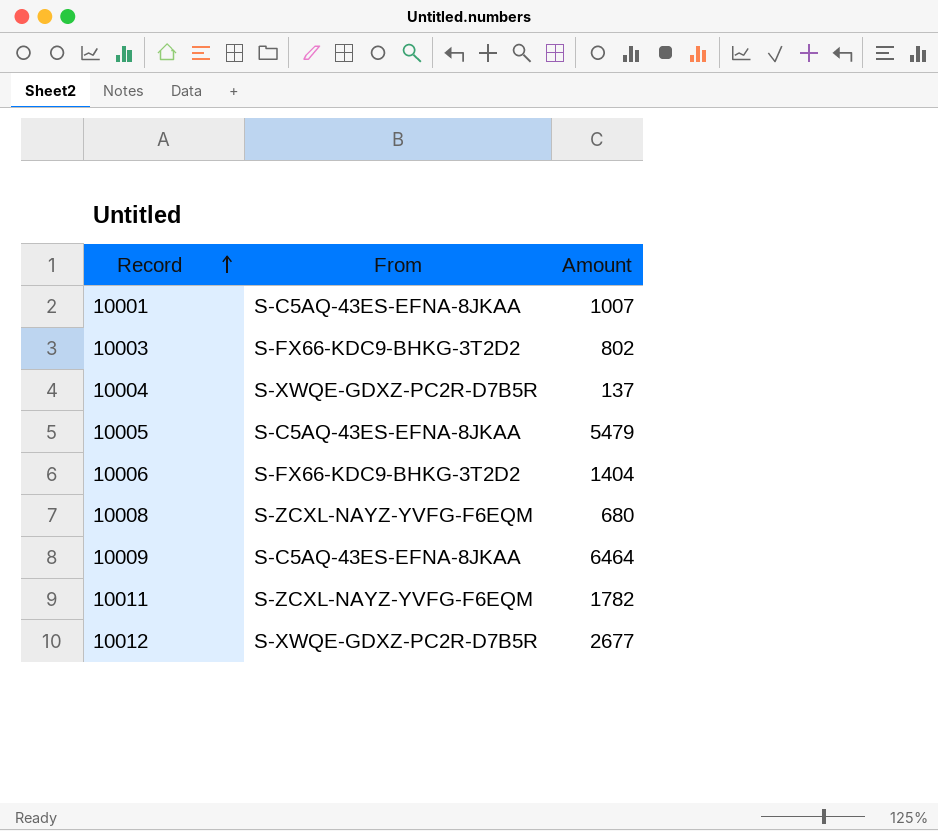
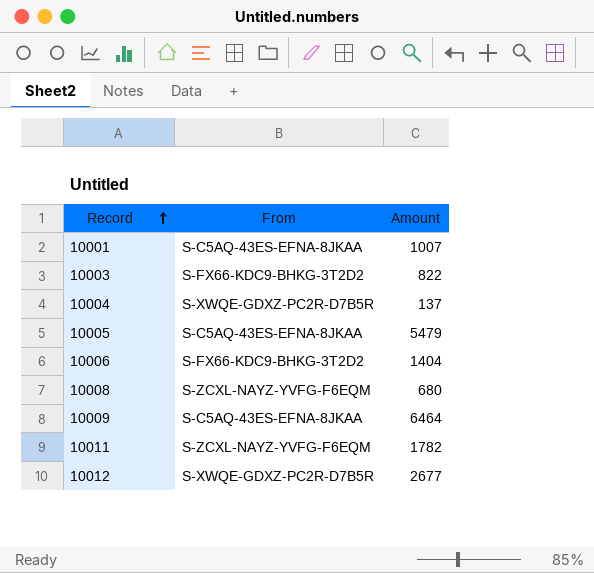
10003 | Amount: 802 -> 822

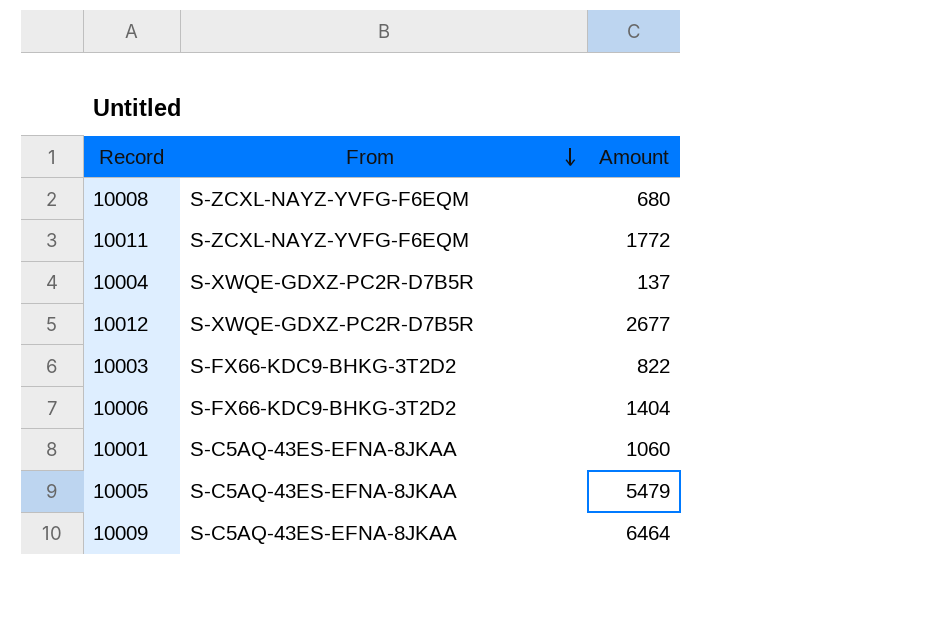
row order: Record ascending -> From descending
10011 | Amount: 1782 -> 1772
10001 | Amount: 1007 -> 1060

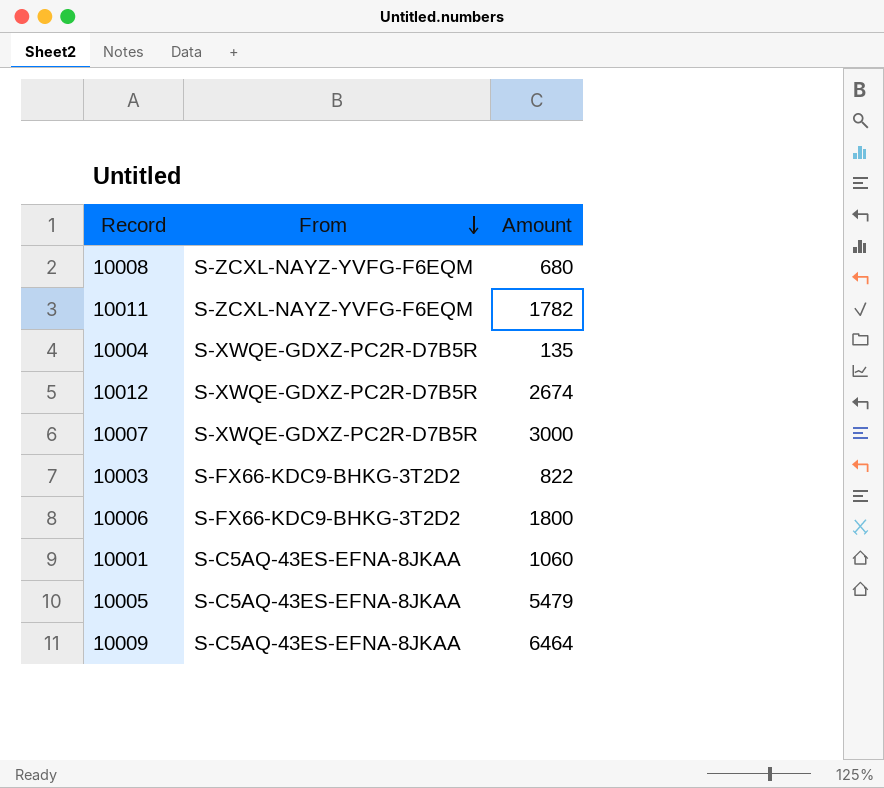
10011 | Amount: 1772 -> 1782
10004 | Amount: 137 -> 135
10012 | Amount: 2677 -> 2674
row 10007: none -> S-XWQE-GDXZ-PC2R-D7B5R | 3000
10006 | Amount: 1404 -> 1800

